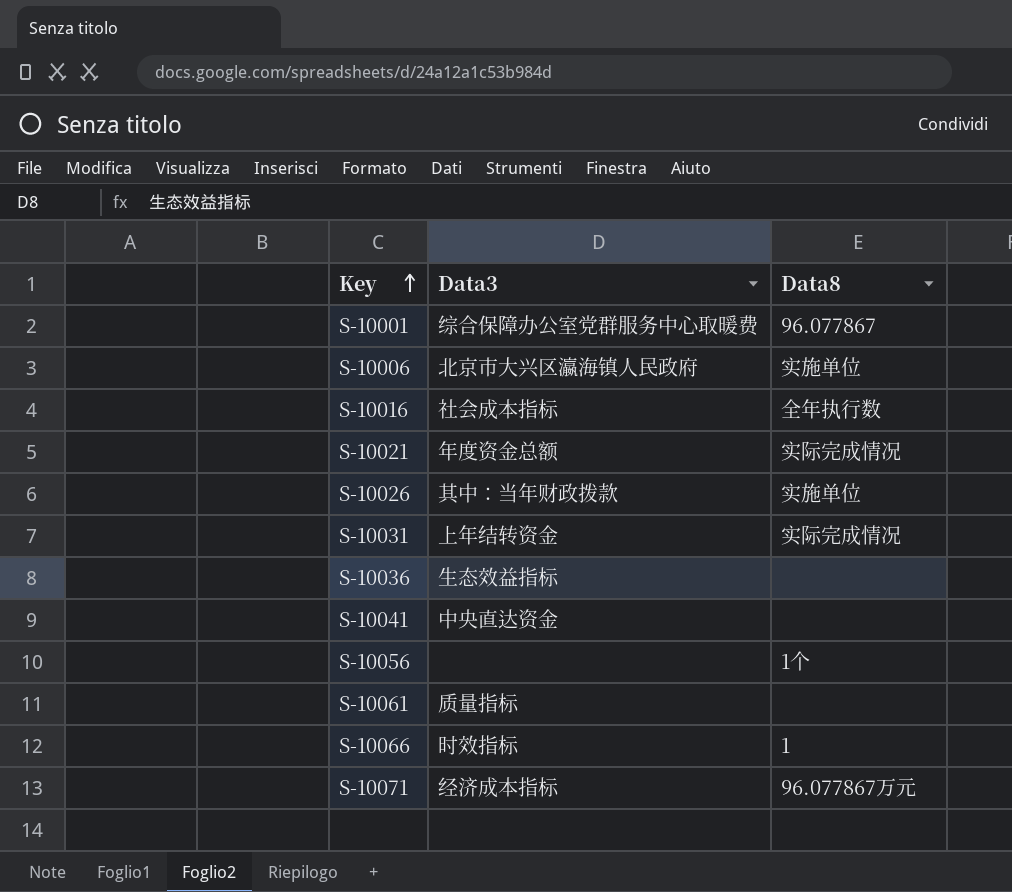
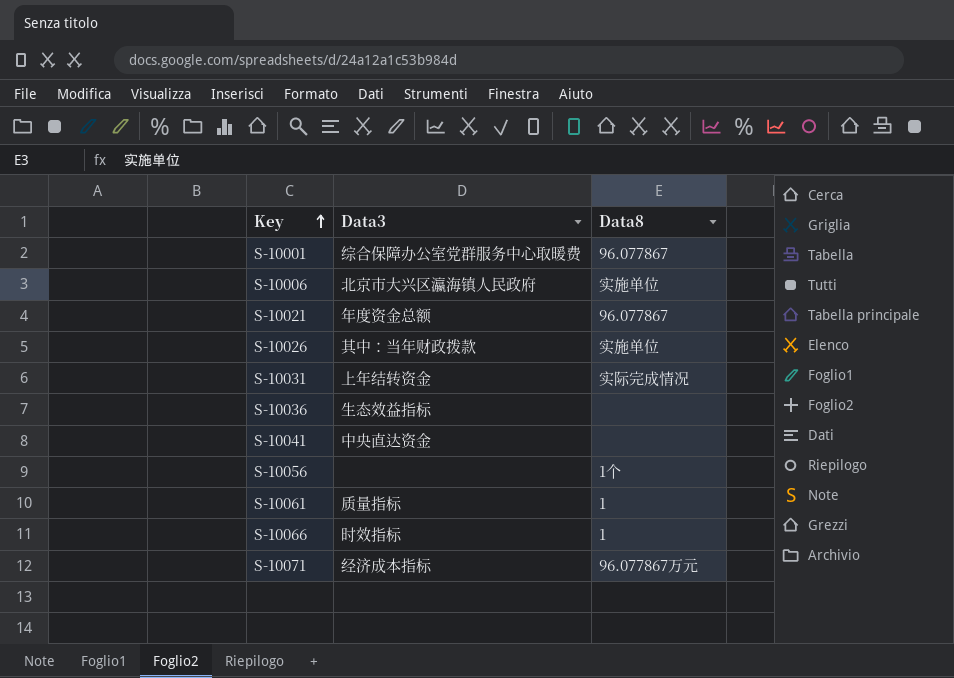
row S-10016: 社会成本指标 | 全年执行数 -> none
S-10021 | Data8: 实际完成情况 -> 96.077867
S-10061 | Data8: none -> 1

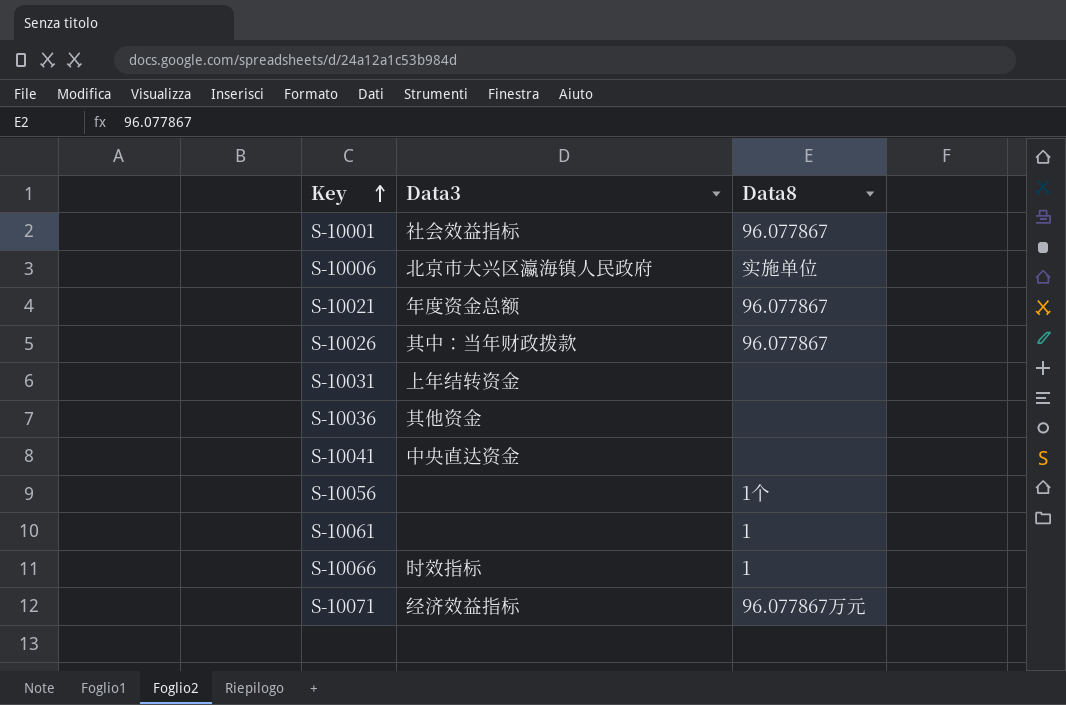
S-10001 | Data3: 综合保障办公室党群服务中心取暖费 -> 社会效益指标
S-10026 | Data8: 实施单位 -> 96.077867
S-10031 | Data8: 实际完成情况 -> none
S-10036 | Data3: 生态效益指标 -> 其他资金
S-10061 | Data3: 质量指标 -> none
S-10071 | Data3: 经济成本指标 -> 经济效益指标

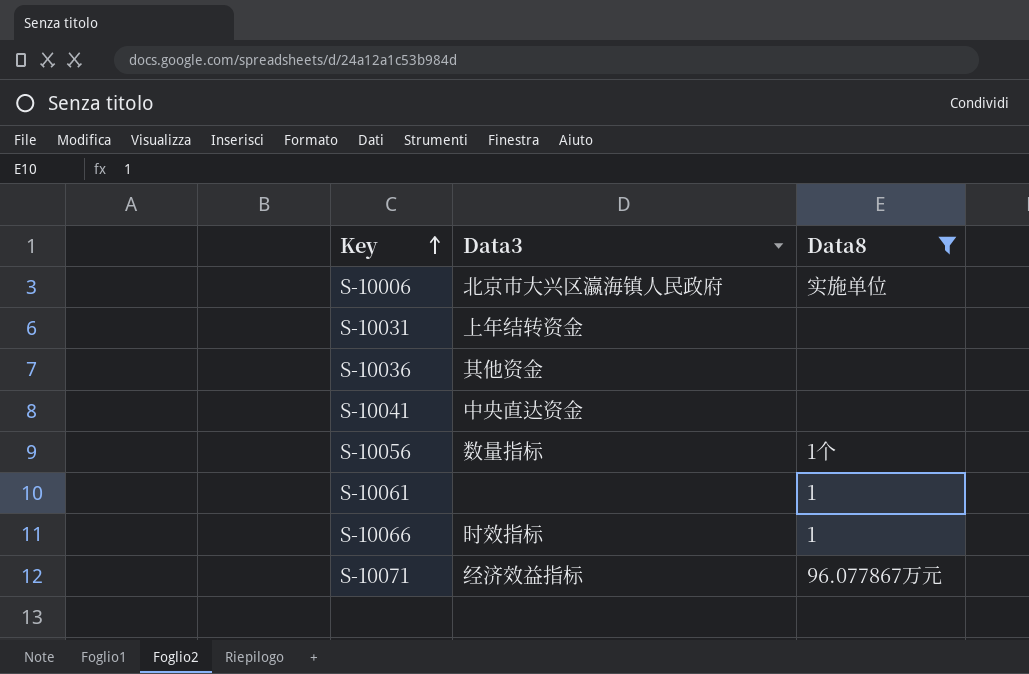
filter: none -> Data8 != 96.077867
S-10056 | Data3: none -> 数量指标

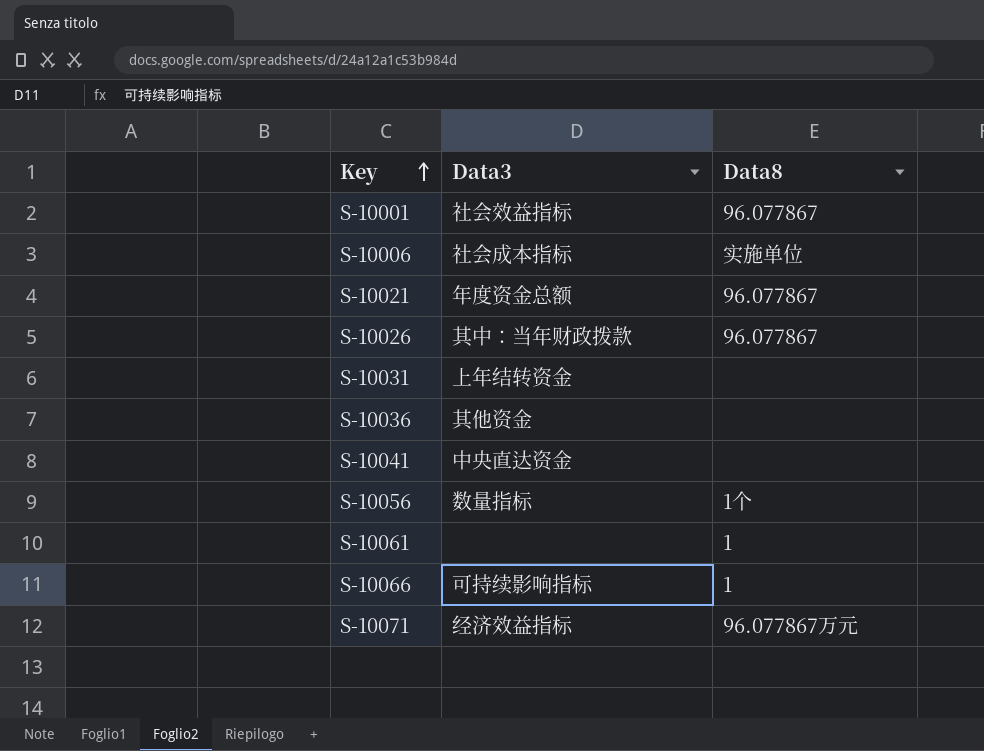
filter: Data8 != 96.077867 -> none
S-10006 | Data3: 北京市大兴区瀛海镇人民政府 -> 社会成本指标
S-10066 | Data3: 时效指标 -> 可持续影响指标

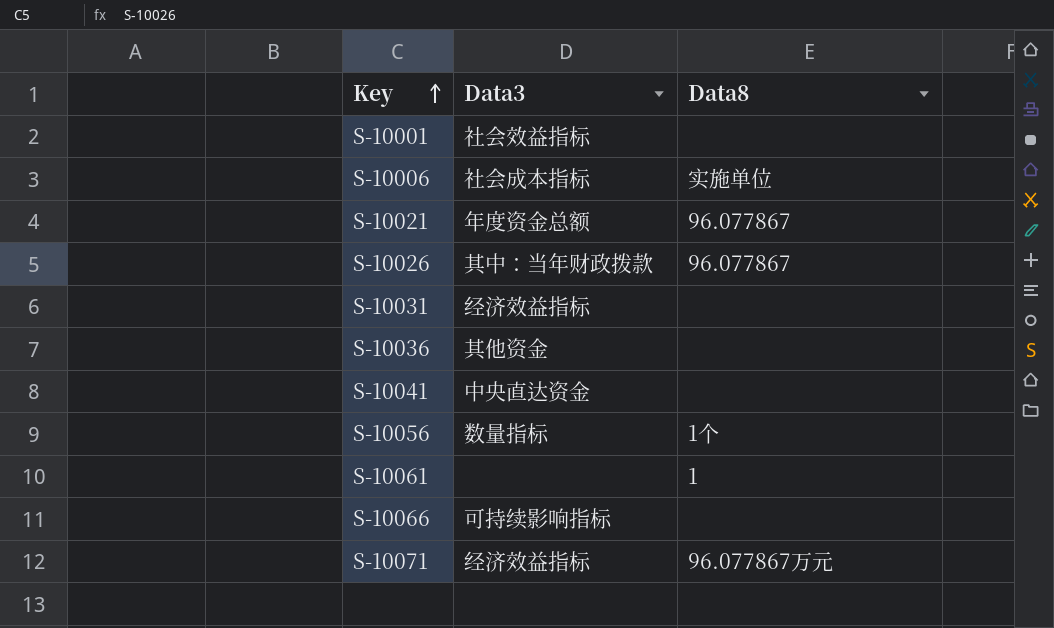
S-10001 | Data8: 96.077867 -> none
S-10031 | Data3: 上年结转资金 -> 经济效益指标
S-10066 | Data8: 1 -> none

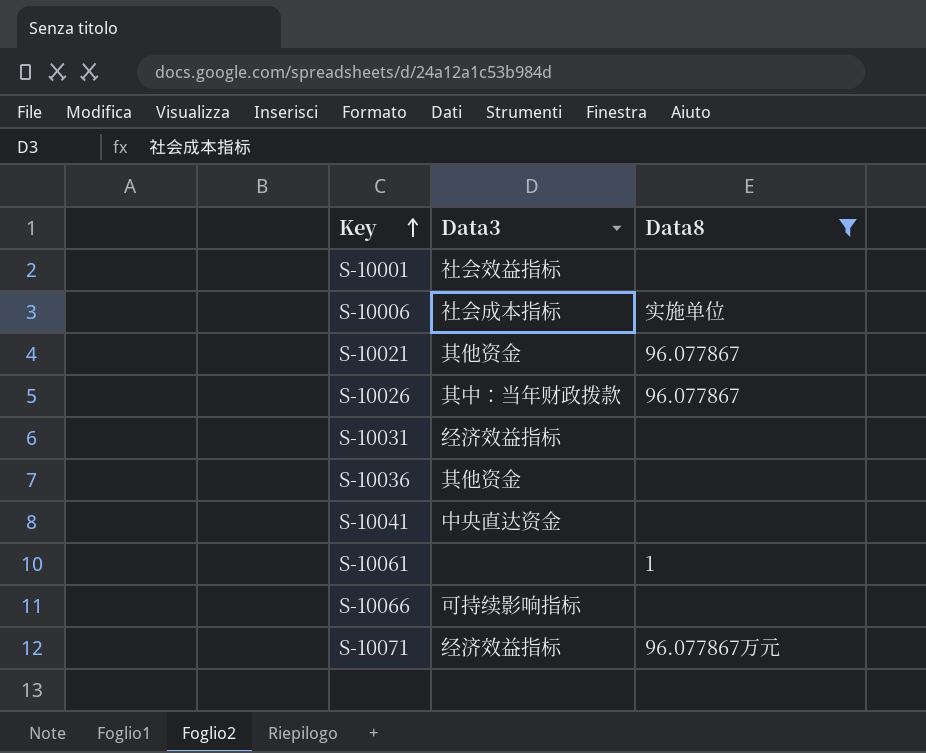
filter: none -> Data8 != 1个
S-10021 | Data3: 年度资金总额 -> 其他资金

